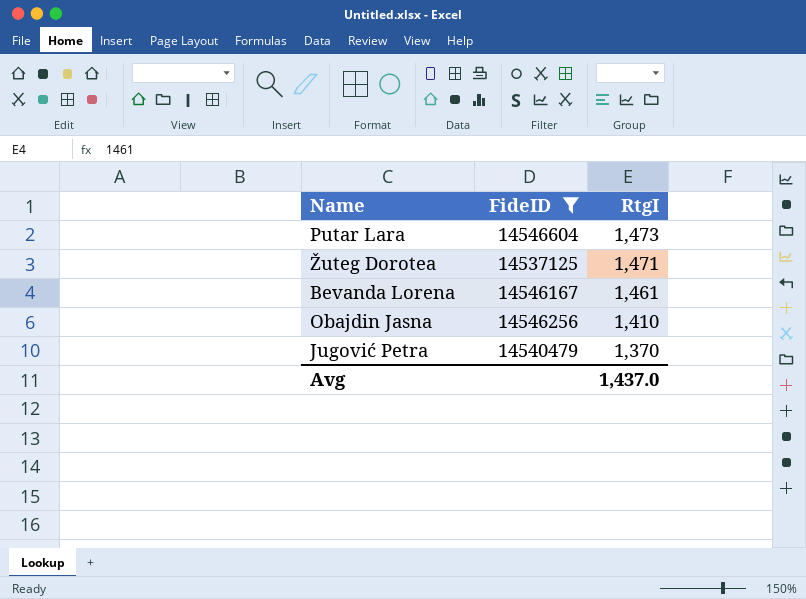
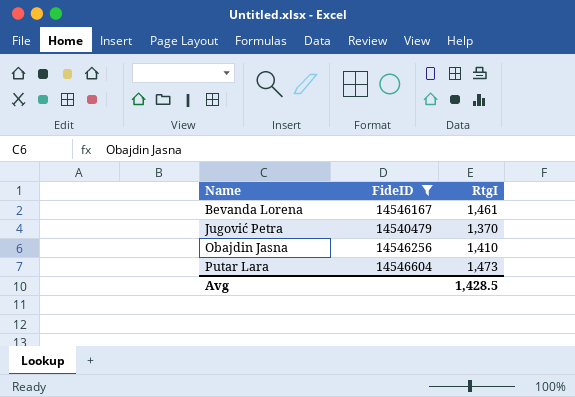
row order: RtgI descending -> Name ascending
row Žuteg Dorotea: 14537125 | 1,471 -> none
Avg | RtgI: 1,437.0 -> 1,428.5

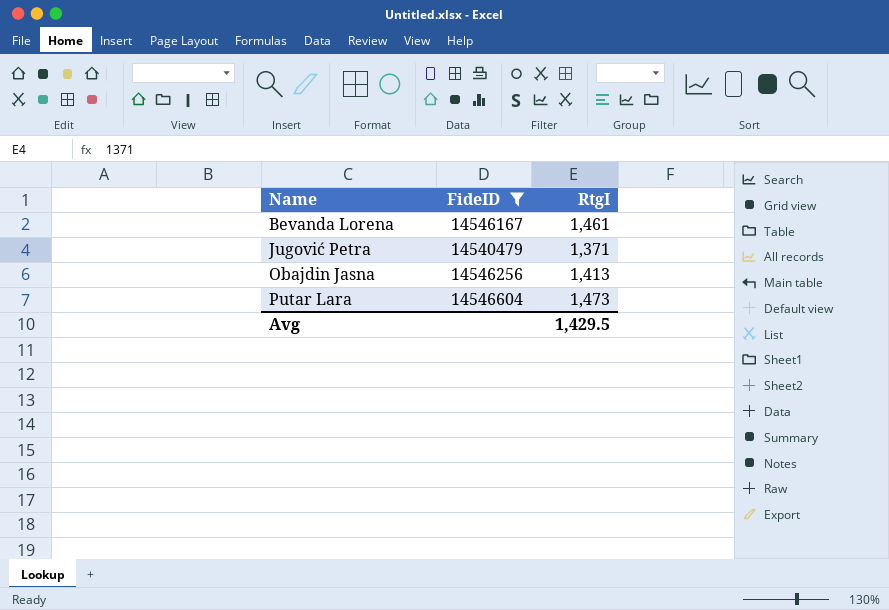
Jugović Petra | RtgI: 1,370 -> 1,371
Obajdin Jasna | RtgI: 1,410 -> 1,413
Avg | RtgI: 1,428.5 -> 1,429.5

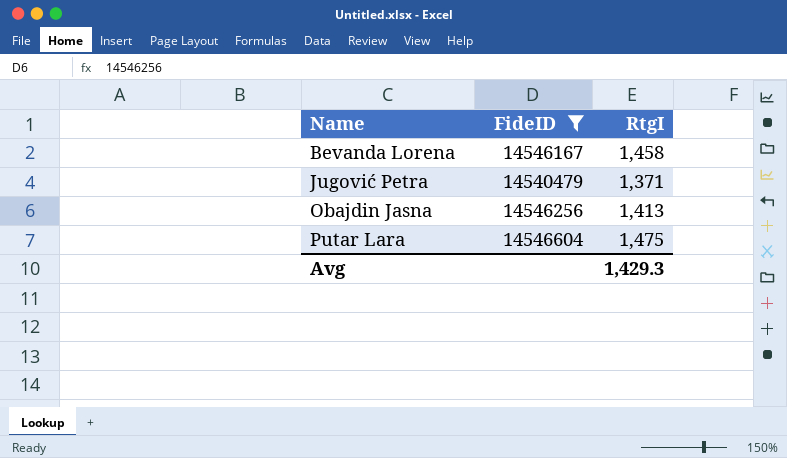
Bevanda Lorena | RtgI: 1,461 -> 1,458
Putar Lara | RtgI: 1,473 -> 1,475
Avg | RtgI: 1,429.5 -> 1,429.3

